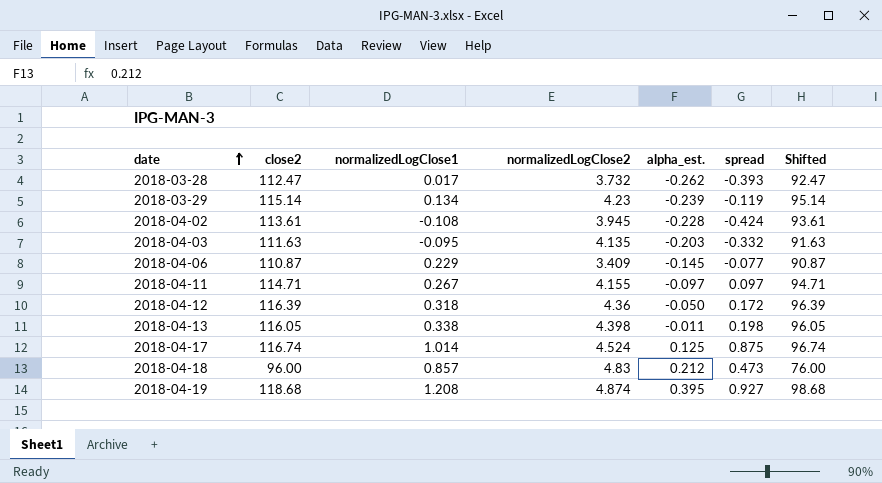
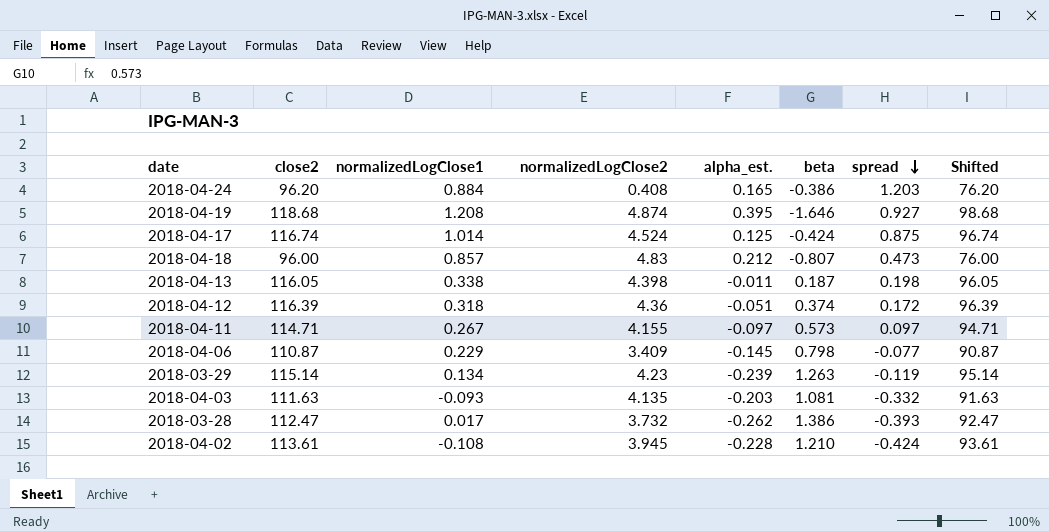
row order: date ascending -> spread descending
column beta | position: none -> 6
row 2018-04-24: none -> 96.20 | 0.884 | 0.408 | 0.165 | -0.386 | 1.203 | 76.20
2018-04-12 | alpha_est.: -0.050 -> -0.051
2018-04-03 | normalizedLogClose1: -0.095 -> -0.093

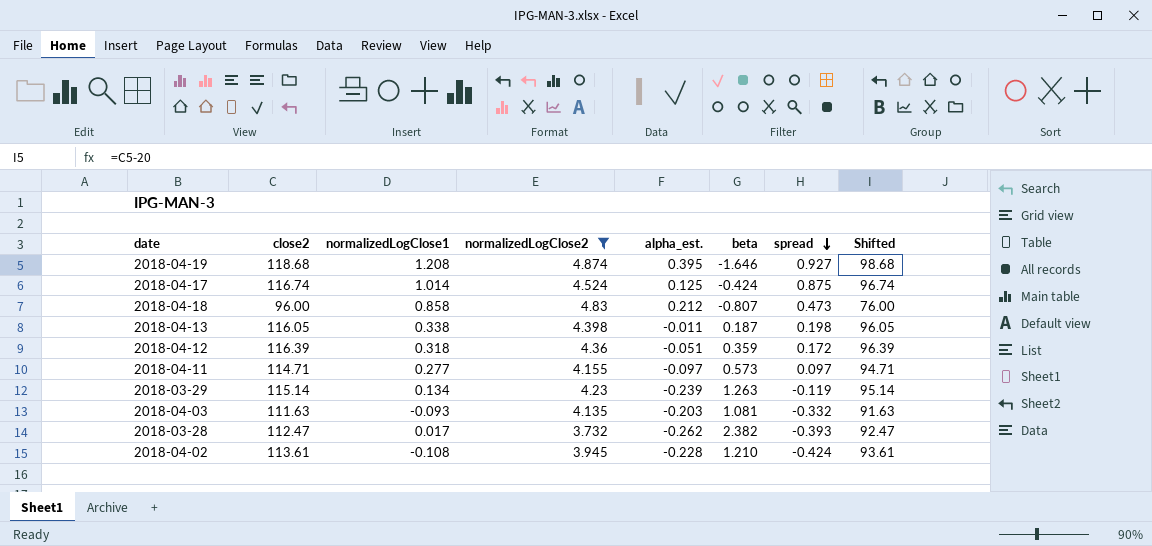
filter: none -> normalizedLogClose2 >= 3.732
2018-04-18 | normalizedLogClose1: 0.857 -> 0.858
2018-04-12 | beta: 0.374 -> 0.359
2018-04-11 | normalizedLogClose1: 0.267 -> 0.277
2018-03-28 | beta: 1.386 -> 2.382

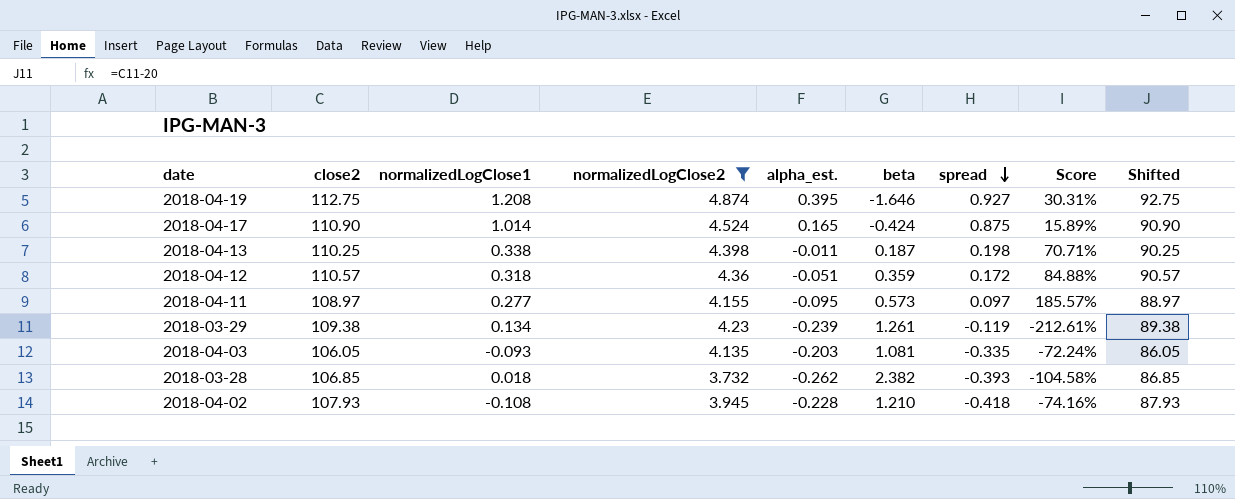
column Score | formula: none -> ([normalizedLogClose1] - [spread]) / [spread]
row 2018-04-18: 96.00 | 0.858 | 4.83 | 0.212 | -0.807 | 0.473 | 76.00 -> none
2018-04-19 | close2: 118.68 -> 112.75
2018-04-19 | Shifted: 98.68 -> 92.75
2018-04-17 | close2: 116.74 -> 110.90
2018-04-17 | alpha_est.: 0.125 -> 0.165
2018-04-17 | Shifted: 96.74 -> 90.90
2018-04-13 | close2: 116.05 -> 110.25
2018-04-13 | Shifted: 96.05 -> 90.25
2018-04-12 | close2: 116.39 -> 110.57
2018-04-12 | Shifted: 96.39 -> 90.57
2018-04-11 | close2: 114.71 -> 108.97
2018-04-11 | alpha_est.: -0.097 -> -0.095
2018-04-11 | Shifted: 94.71 -> 88.97
2018-03-29 | close2: 115.14 -> 109.38
2018-03-29 | beta: 1.263 -> 1.261
2018-03-29 | Shifted: 95.14 -> 89.38
2018-04-03 | close2: 111.63 -> 106.05
2018-04-03 | spread: -0.332 -> -0.335
2018-04-03 | Shifted: 91.63 -> 86.05
2018-03-28 | close2: 112.47 -> 106.85
2018-03-28 | normalizedLogClose1: 0.017 -> 0.018
2018-03-28 | Shifted: 92.47 -> 86.85
2018-04-02 | close2: 113.61 -> 107.93
2018-04-02 | spread: -0.424 -> -0.418
2018-04-02 | Shifted: 93.61 -> 87.93

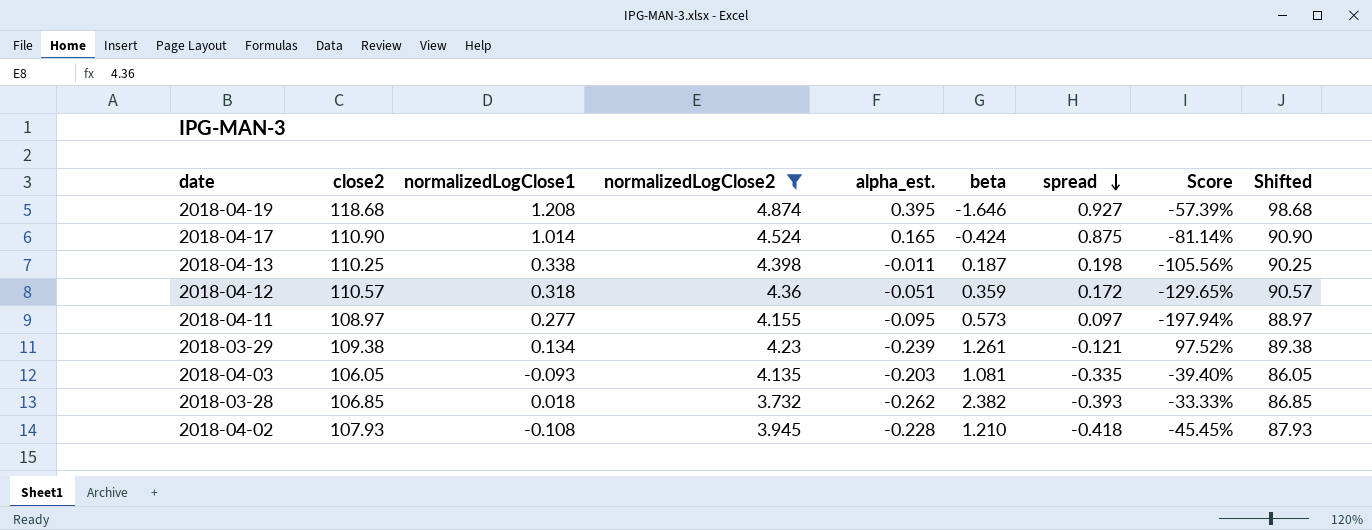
column Score | formula: ([normalizedLogClose1] - [spread]) / [spread] -> ([alpha_est.] - [spread]) / [spread]
2018-04-19 | close2: 112.75 -> 118.68
2018-04-19 | Shifted: 92.75 -> 98.68
2018-03-29 | spread: -0.119 -> -0.121

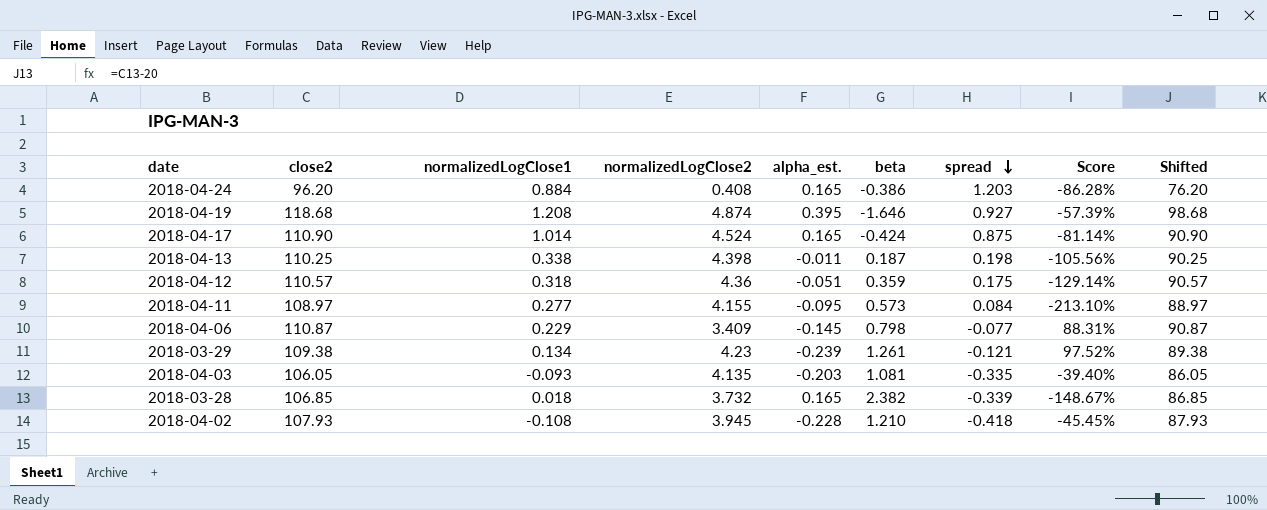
filter: normalizedLogClose2 >= 3.732 -> none
2018-04-12 | spread: 0.172 -> 0.175
2018-04-12 | Score: -129.65% -> -129.14%
2018-04-11 | spread: 0.097 -> 0.084
2018-04-11 | Score: -197.94% -> -213.10%
2018-03-28 | alpha_est.: -0.262 -> 0.165
2018-03-28 | spread: -0.393 -> -0.339
2018-03-28 | Score: -33.33% -> -148.67%

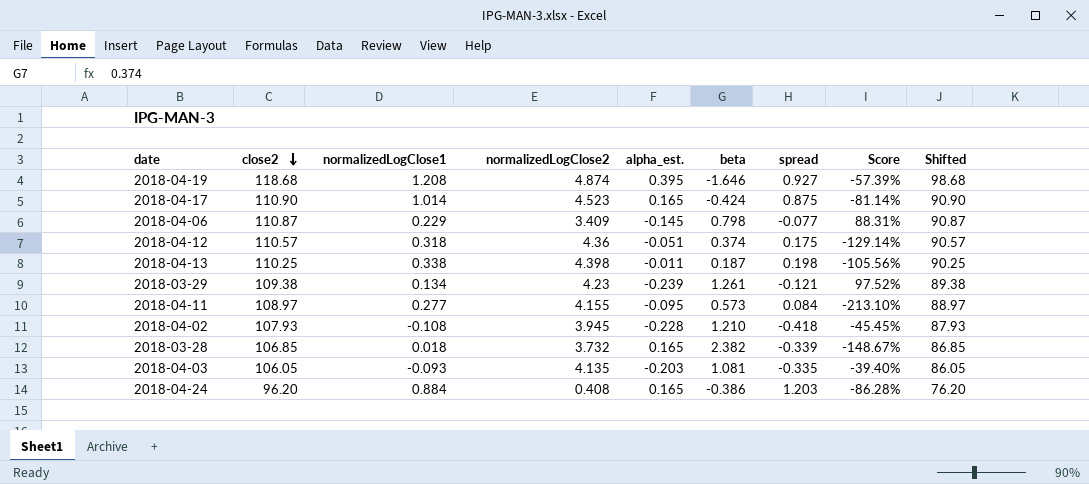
row order: spread descending -> close2 descending
2018-04-17 | normalizedLogClose2: 4.524 -> 4.523
2018-04-12 | beta: 0.359 -> 0.374

